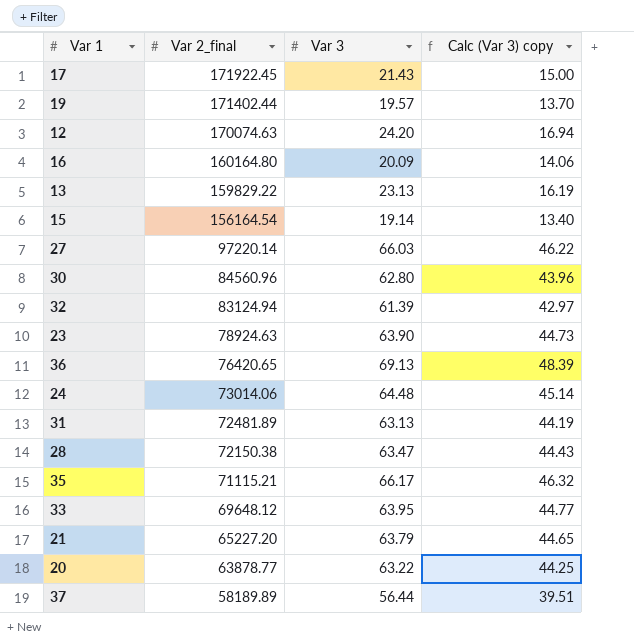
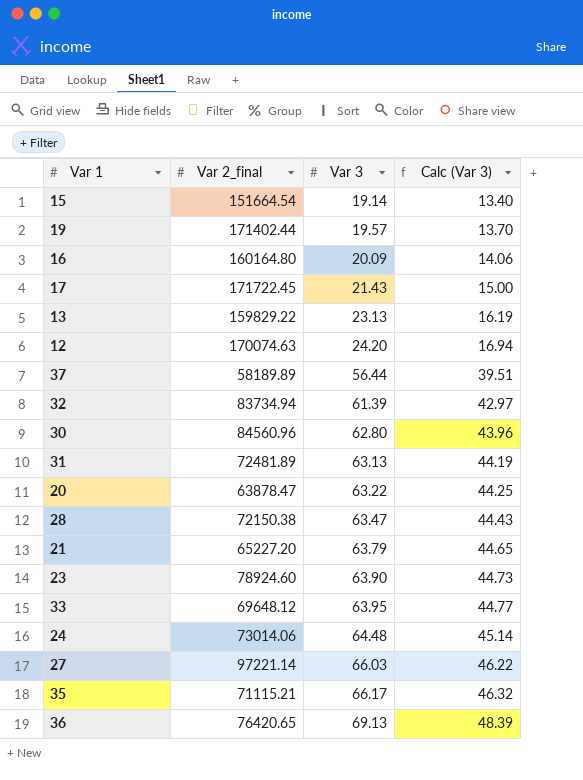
row order: Var 2_final descending -> Var 3 ascending
column name: Calc (Var 3) copy -> Calc (Var 3)
15 | Var 2_final: 156164.54 -> 151664.54
17 | Var 2_final: 171922.45 -> 171722.45
32 | Var 2_final: 83124.94 -> 83734.94
20 | Var 2_final: 63878.77 -> 63878.47
23 | Var 2_final: 78924.63 -> 78924.60
27 | Var 2_final: 97220.14 -> 97221.14

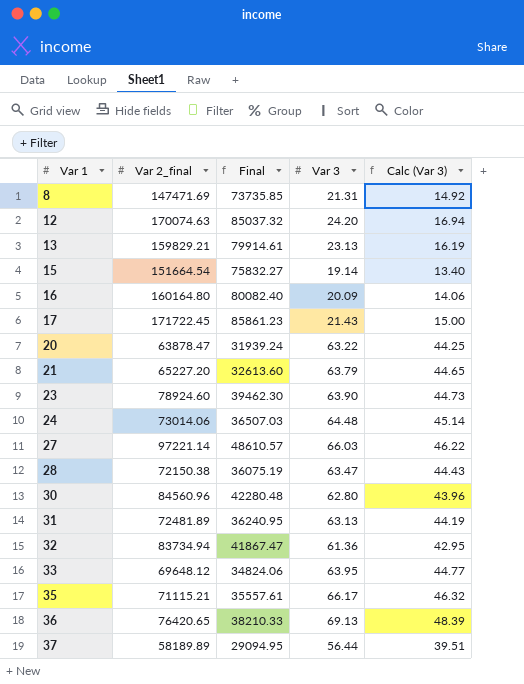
row order: Var 3 ascending -> Var 1 ascending
column Final | formula: none -> [Var 2_final] * 0.5
row 19: 171402.44 | 19.57 | 13.70 -> none
row 8: none -> 147471.69 | 73735.85 | 21.31 | 14.92
13 | Var 2_final: 159829.22 -> 159829.21
32 | Var 3: 61.39 -> 61.36
32 | Calc (Var 3): 42.97 -> 42.95

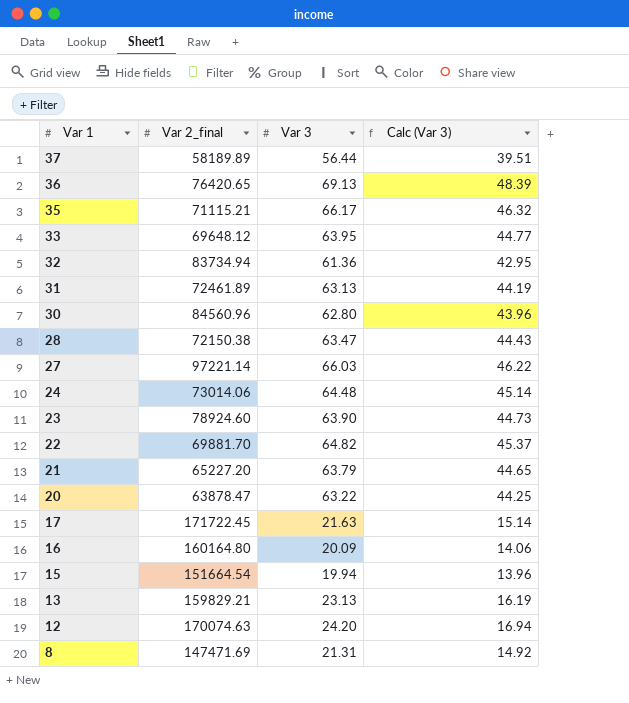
row order: Var 1 ascending -> Var 1 descending
column Final | formula: [Var 2_final] * 0.5 -> none
31 | Var 2_final: 72481.89 -> 72461.89
row 22: none -> 69881.70 | 64.82 | 45.37
17 | Var 3: 21.43 -> 21.63
17 | Calc (Var 3): 15.00 -> 15.14
15 | Var 3: 19.14 -> 19.94
15 | Calc (Var 3): 13.40 -> 13.96

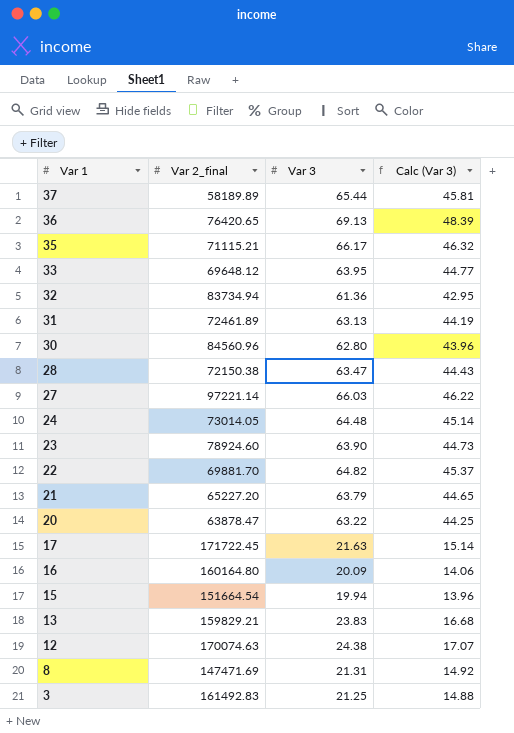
37 | Var 3: 56.44 -> 65.44
37 | Calc (Var 3): 39.51 -> 45.81
24 | Var 2_final: 73014.06 -> 73014.05
13 | Var 3: 23.13 -> 23.83
13 | Calc (Var 3): 16.19 -> 16.68
12 | Var 3: 24.20 -> 24.38
12 | Calc (Var 3): 16.94 -> 17.07
row 3: none -> 161492.83 | 21.25 | 14.88

